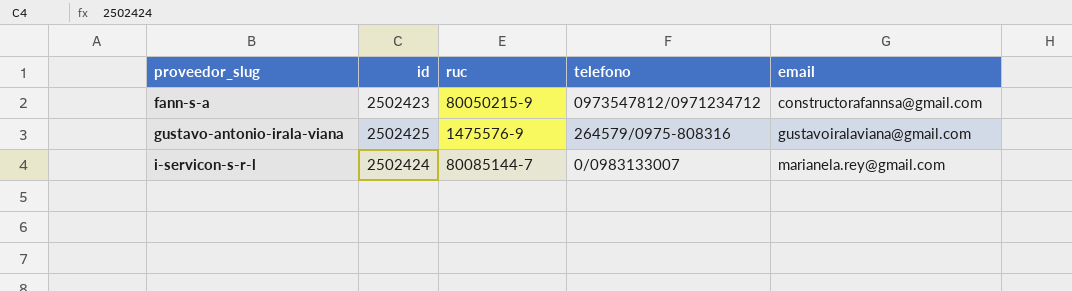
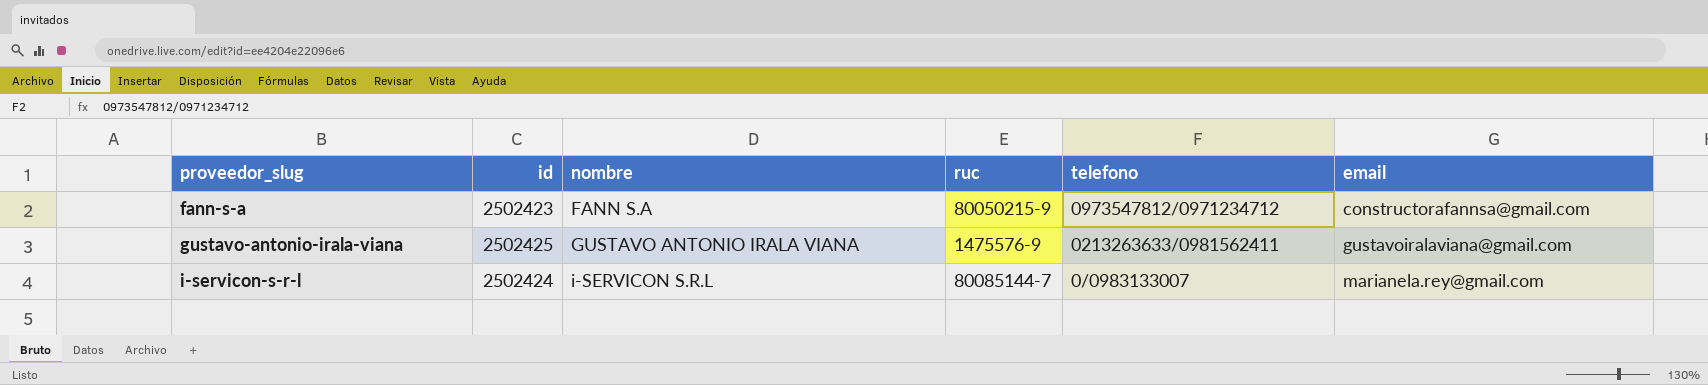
column nombre | position: none -> 3
gustavo-antonio-irala-viana | telefono: 264579/0975-808316 -> 0213263633/0981562411

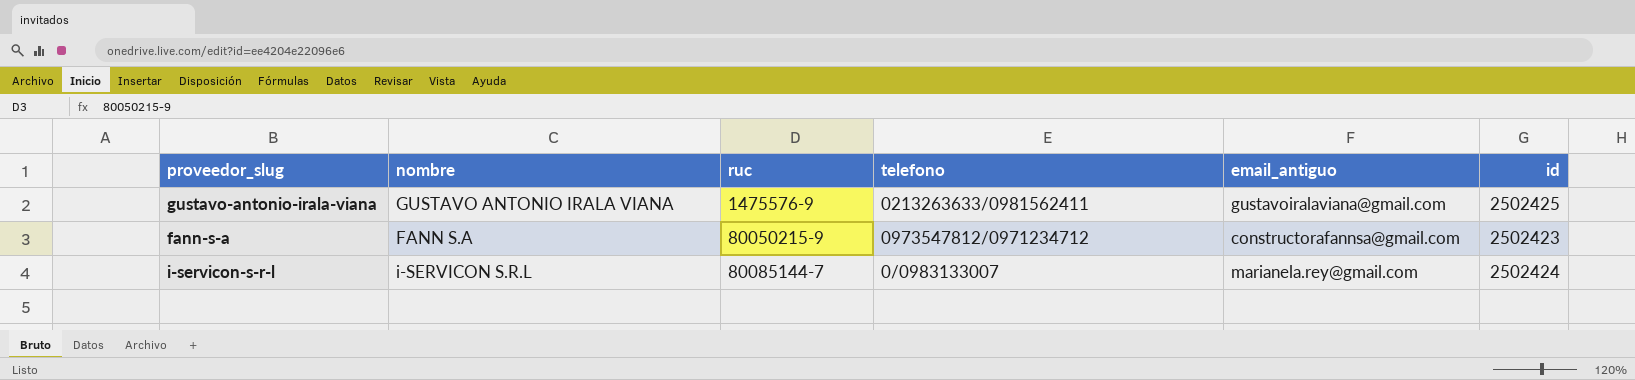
row order: proveedor_slug ascending -> ruc ascending
column name: email -> email_antiguo
column id | position: 2 -> 6

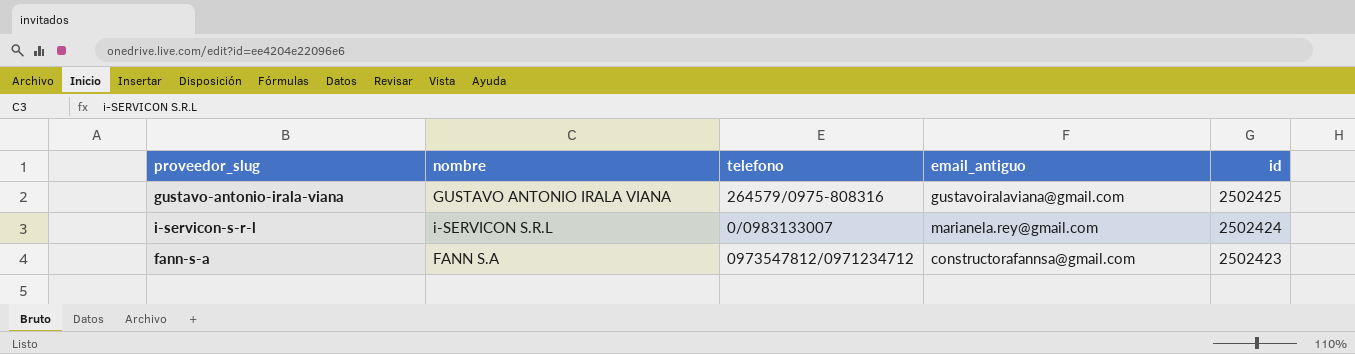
row order: ruc ascending -> id descending
column ruc | position: 3 -> none
gustavo-antonio-irala-viana | telefono: 0213263633/0981562411 -> 264579/0975-808316

